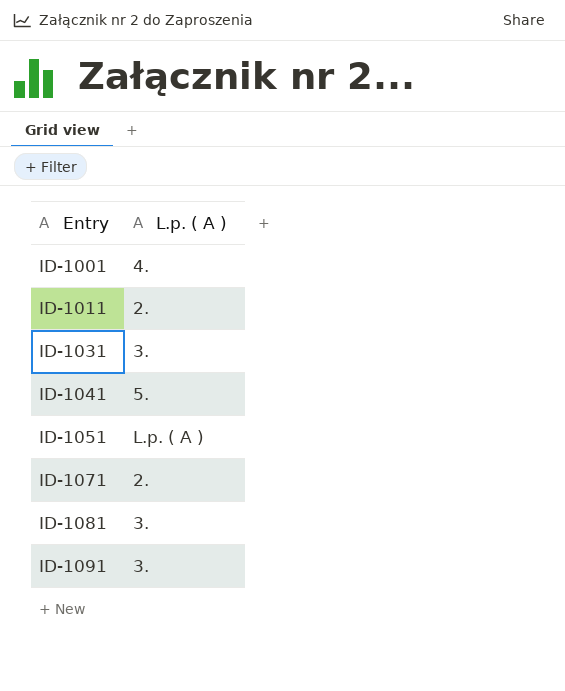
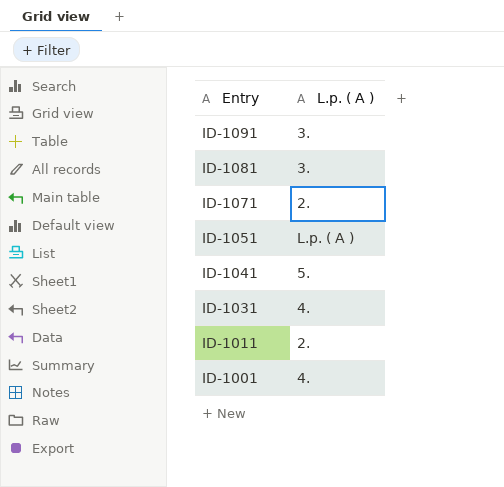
row order: Entry ascending -> Entry descending
ID-1031 | L.p. ( A ): 3. -> 4.

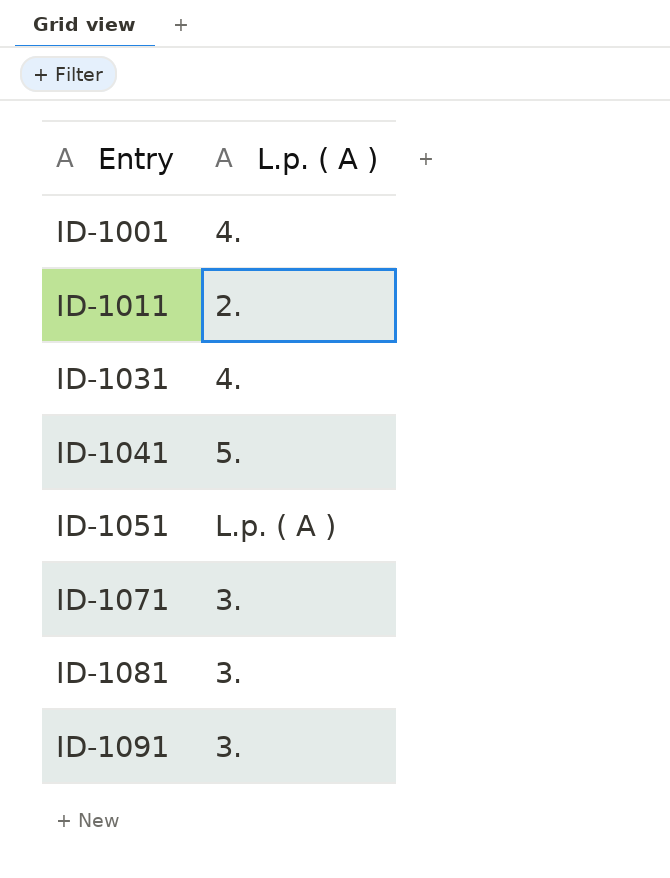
row order: Entry descending -> Entry ascending
ID-1071 | L.p. ( A ): 2. -> 3.

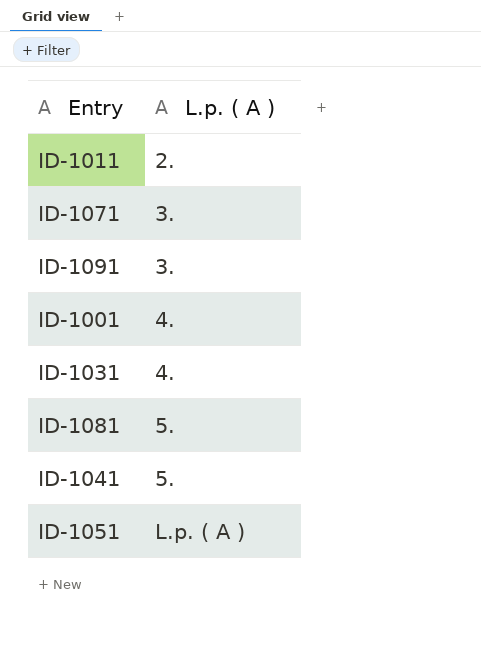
row order: Entry ascending -> L.p. ( A ) ascending
ID-1081 | L.p. ( A ): 3. -> 5.

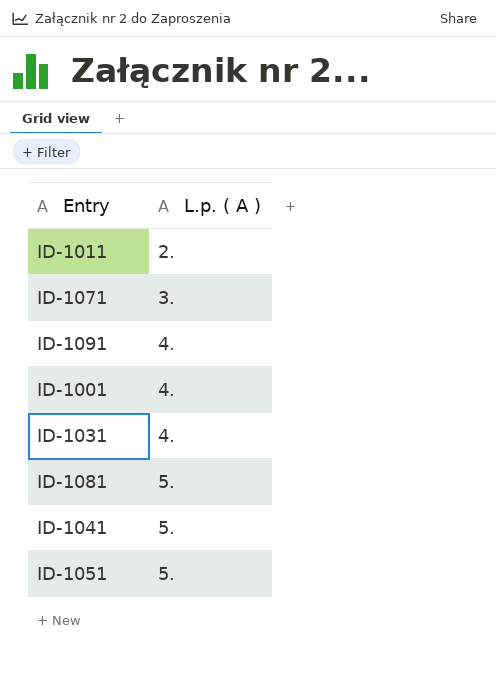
ID-1091 | L.p. ( A ): 3. -> 4.
ID-1051 | L.p. ( A ): L.p. ( A ) -> 5.

